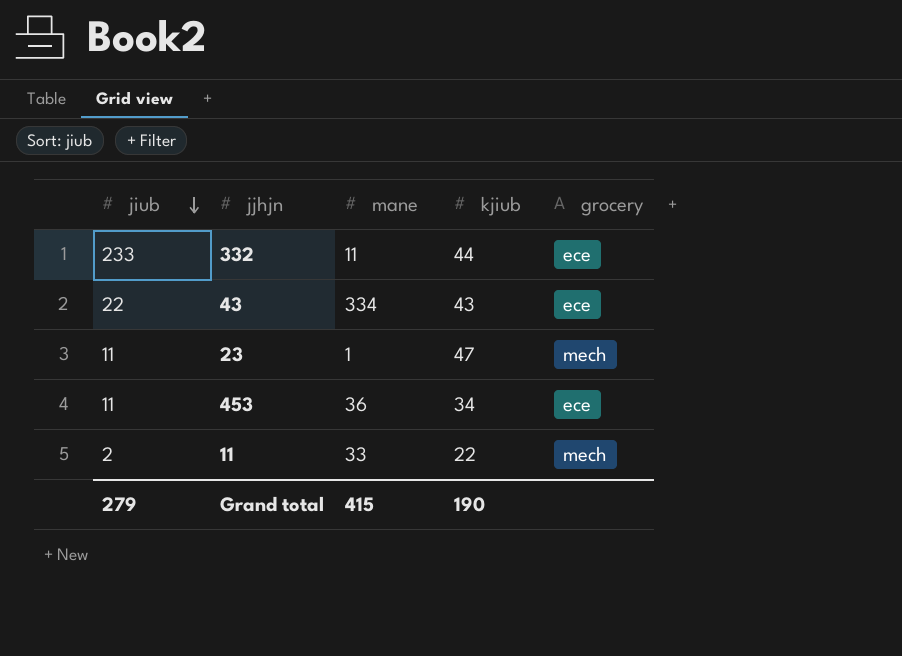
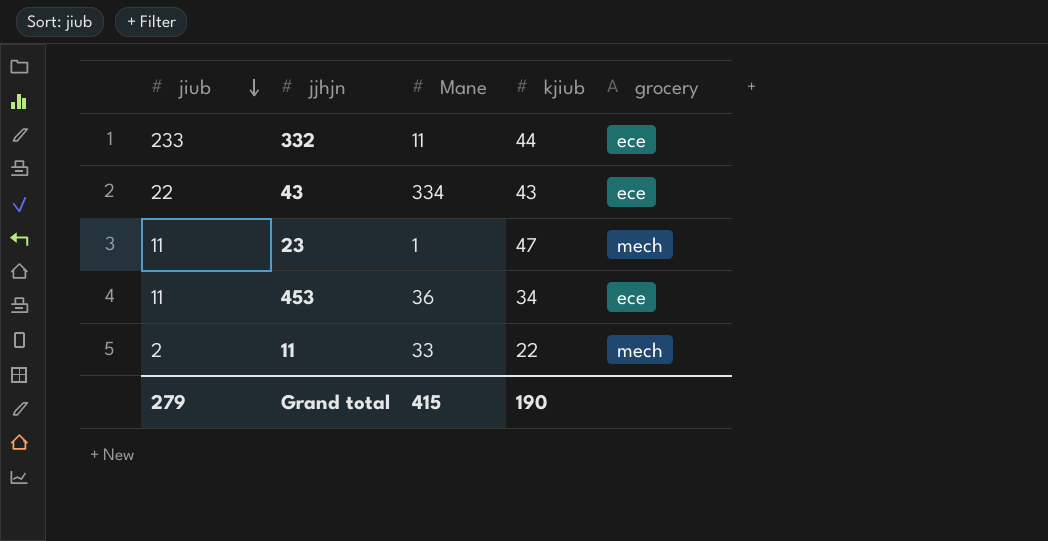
column name: mane -> Mane

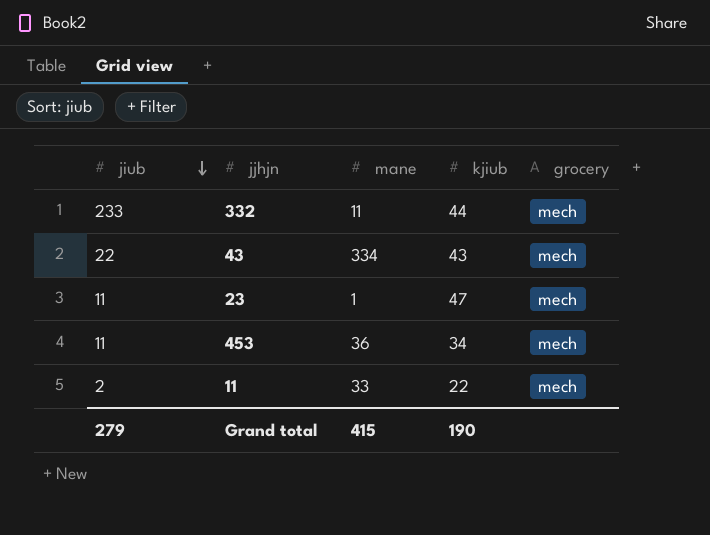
column name: Mane -> mane
332 | grocery: ece -> mech
43 | grocery: ece -> mech
453 | grocery: ece -> mech

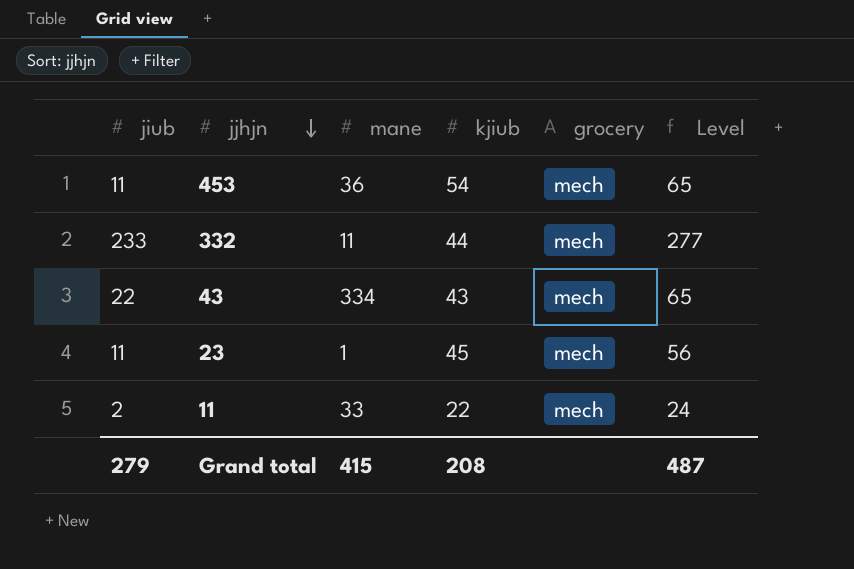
row order: jiub descending -> jjhjn descending
column Level | formula: none -> [jiub] + [kjiub]
453 | kjiub: 34 -> 54
23 | kjiub: 47 -> 45
Grand total | kjiub: 190 -> 208

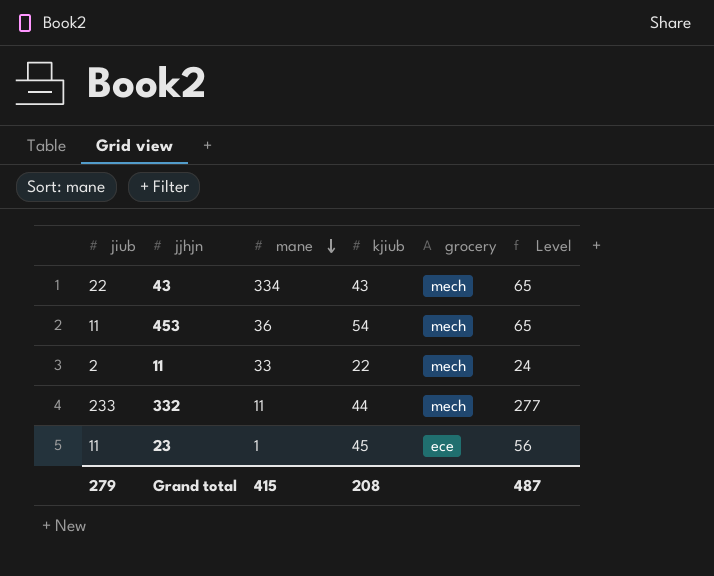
row order: jjhjn descending -> mane descending
23 | grocery: mech -> ece

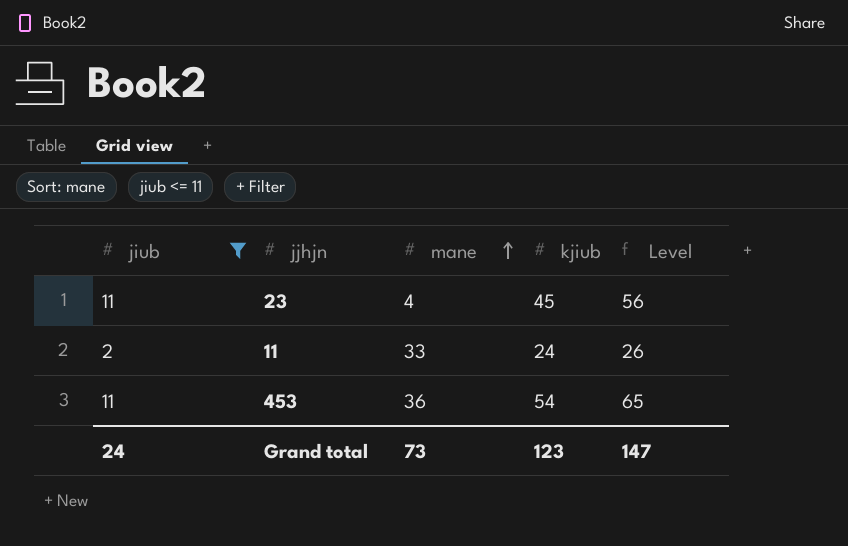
filter: none -> jiub <= 11
row order: mane descending -> mane ascending
column grocery | position: 5 -> none
23 | mane: 1 -> 4
11 | kjiub: 22 -> 24
11 | Level: 24 -> 26
Grand total | jiub: 279 -> 24
Grand total | mane: 415 -> 73
Grand total | kjiub: 208 -> 123
Grand total | Level: 487 -> 147

